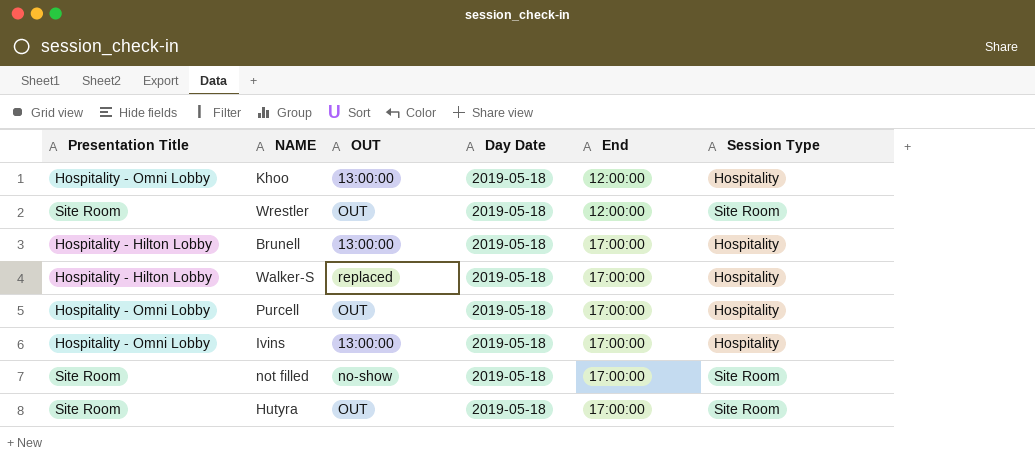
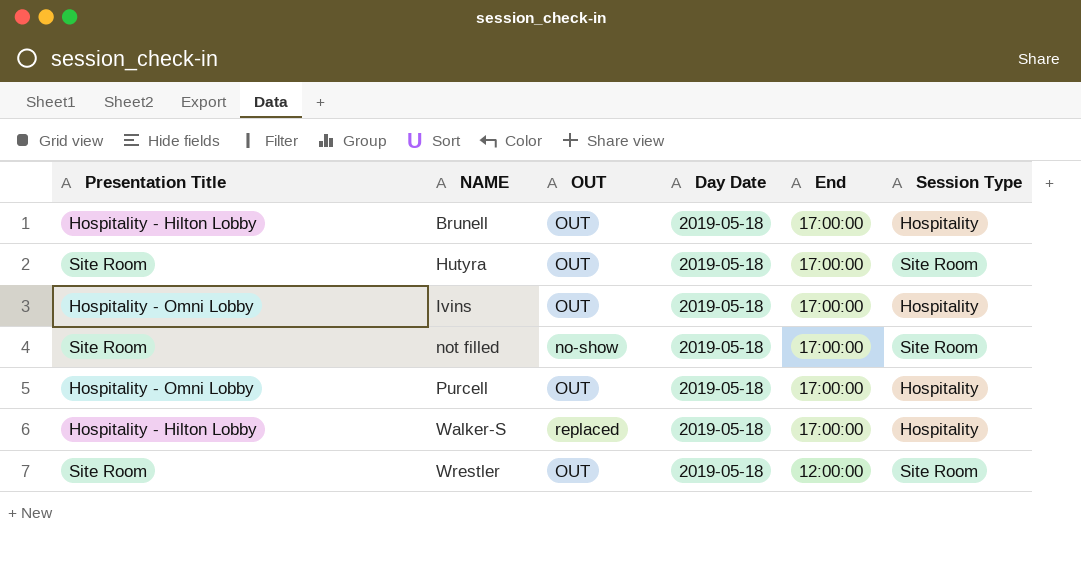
row order: End ascending -> NAME ascending
row Khoo: Hospitality - Omni Lobby | 13:00:00 | 2019-05-18 | 12:00:00 | Hospitality -> none
Brunell | OUT: 13:00:00 -> OUT
Ivins | OUT: 13:00:00 -> OUT

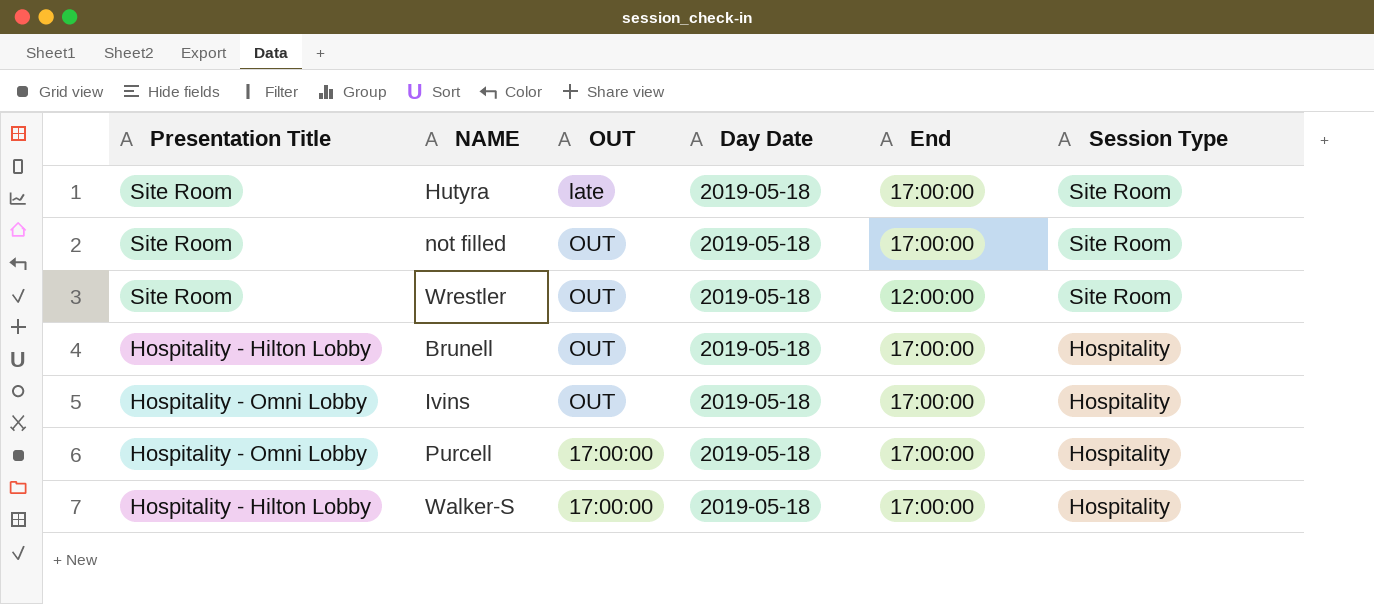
row order: NAME ascending -> Session Type descending
Hutyra | OUT: OUT -> late
not filled | OUT: no-show -> OUT
Purcell | OUT: OUT -> 17:00:00
Walker-S | OUT: replaced -> 17:00:00

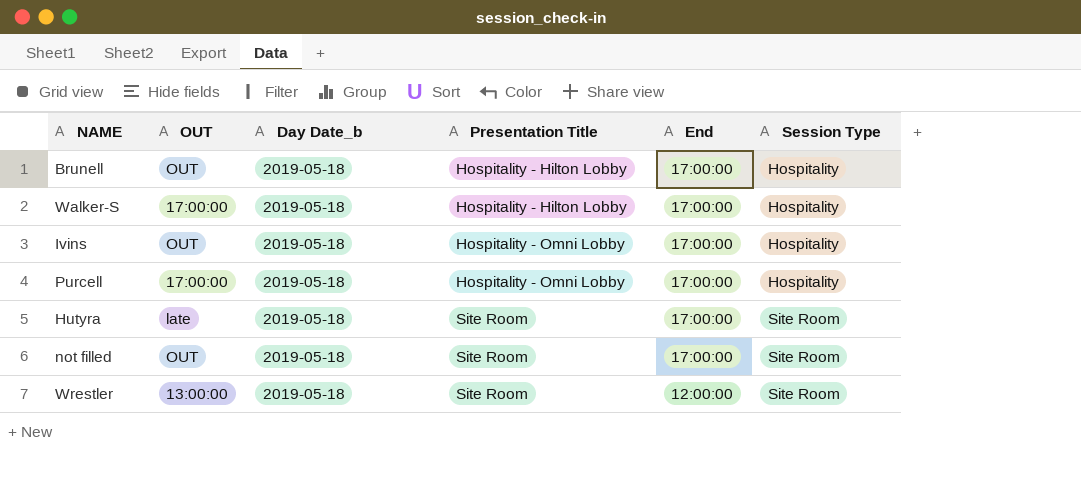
row order: Session Type descending -> Presentation Title ascending
column name: Day Date -> Day Date_b
column Presentation Title | position: 1 -> 4
Wrestler | OUT: OUT -> 13:00:00

